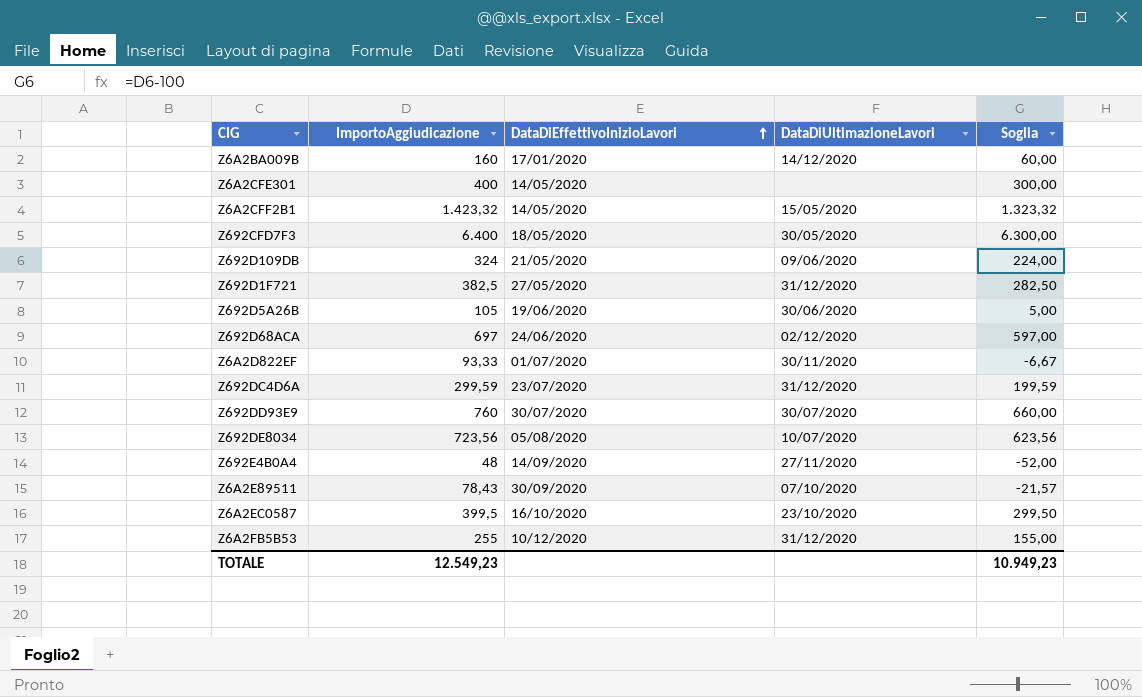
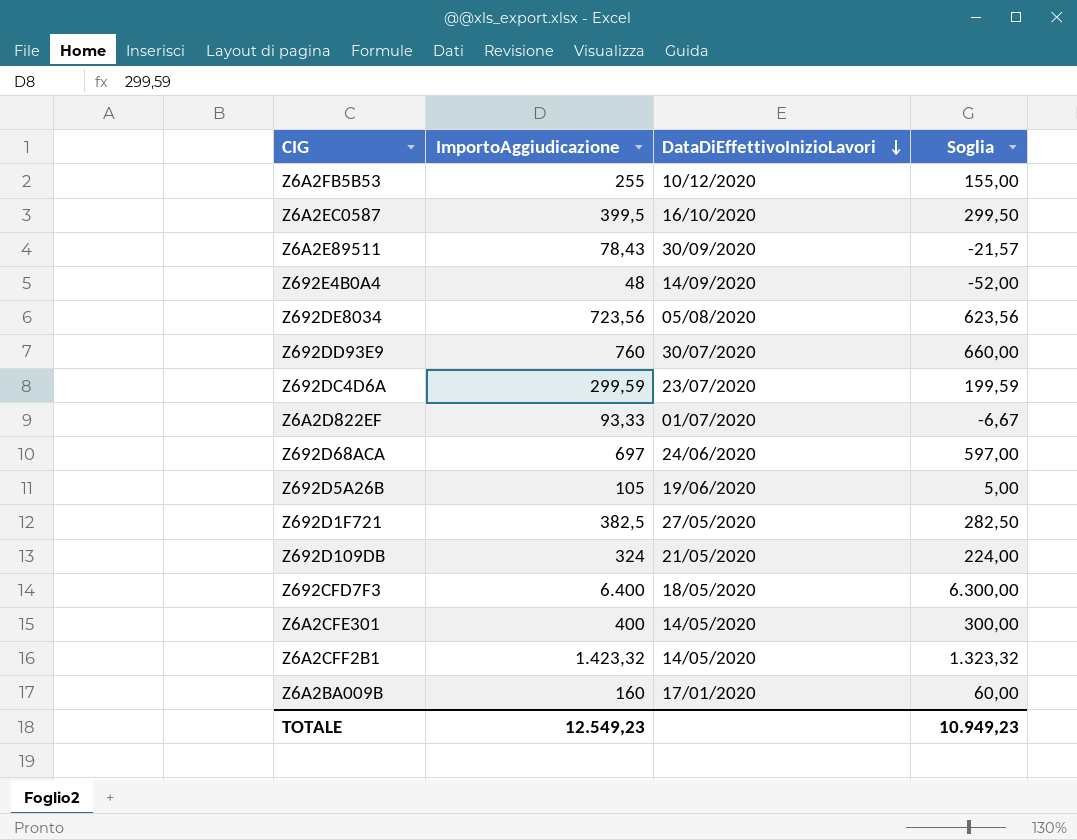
row order: DataDiEffettivoInizioLavori ascending -> DataDiEffettivoInizioLavori descending
column DataDiUltimazioneLavori | position: 4 -> none

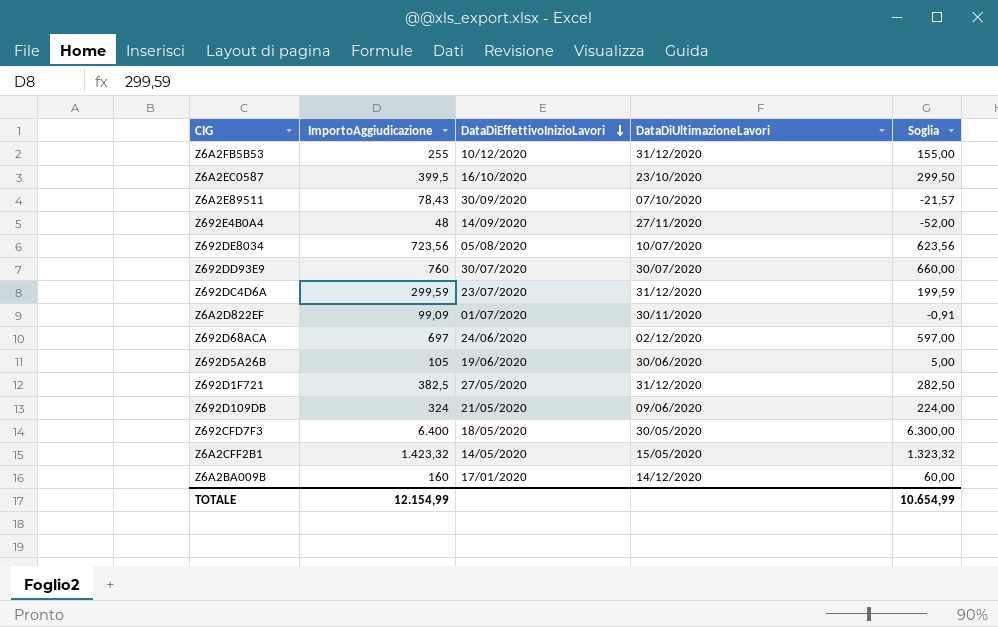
column DataDiUltimazioneLavori | position: none -> 4
row Z6A2CFE301: 400 | 14/05/2020 | 300,00 -> none
Z6A2D822EF | ImportoAggiudicazione: 93,33 -> 99,09
Z6A2D822EF | Soglia: -6,67 -> -0,91
TOTALE | ImportoAggiudicazione: 12.549,23 -> 12.154,99
TOTALE | Soglia: 10.949,23 -> 10.654,99

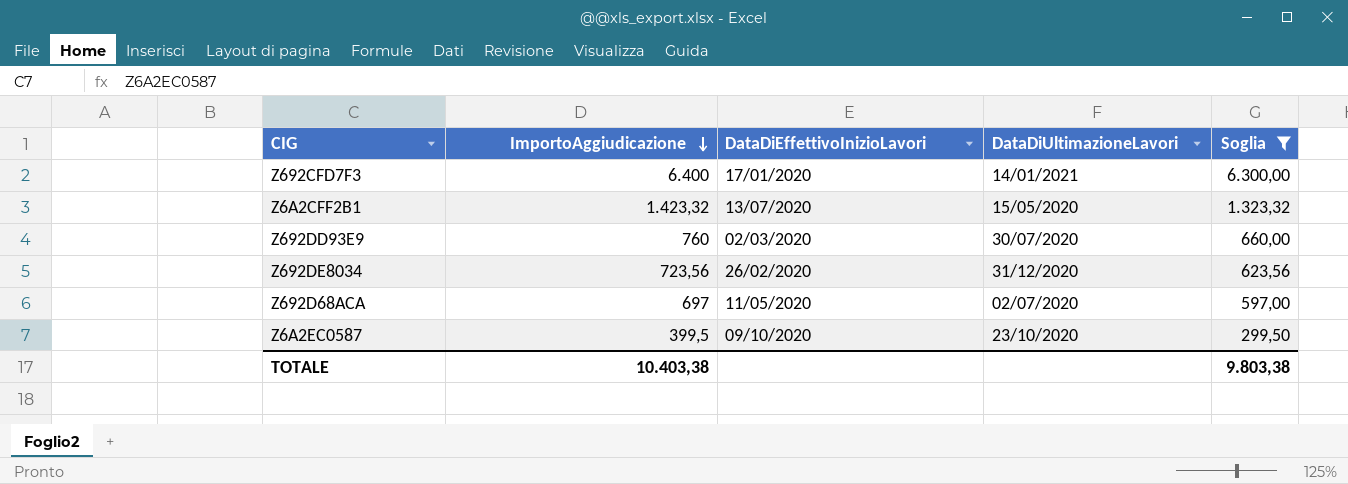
filter: none -> Soglia >= 299,50
row order: DataDiEffettivoInizioLavori descending -> ImportoAggiudicazione descending
Z692CFD7F3 | DataDiEffettivoInizioLavori: 18/05/2020 -> 17/01/2020
Z692CFD7F3 | DataDiUltimazioneLavori: 30/05/2020 -> 14/01/2021
Z6A2CFF2B1 | DataDiEffettivoInizioLavori: 14/05/2020 -> 13/07/2020
Z692DD93E9 | DataDiEffettivoInizioLavori: 30/07/2020 -> 02/03/2020
Z692DE8034 | DataDiEffettivoInizioLavori: 05/08/2020 -> 26/02/2020
Z692DE8034 | DataDiUltimazioneLavori: 10/07/2020 -> 31/12/2020
Z692D68ACA | DataDiEffettivoInizioLavori: 24/06/2020 -> 11/05/2020
Z692D68ACA | DataDiUltimazioneLavori: 02/12/2020 -> 02/07/2020
Z6A2EC0587 | DataDiEffettivoInizioLavori: 16/10/2020 -> 09/10/2020
TOTALE | ImportoAggiudicazione: 12.154,99 -> 10.403,38
TOTALE | Soglia: 10.654,99 -> 9.803,38

